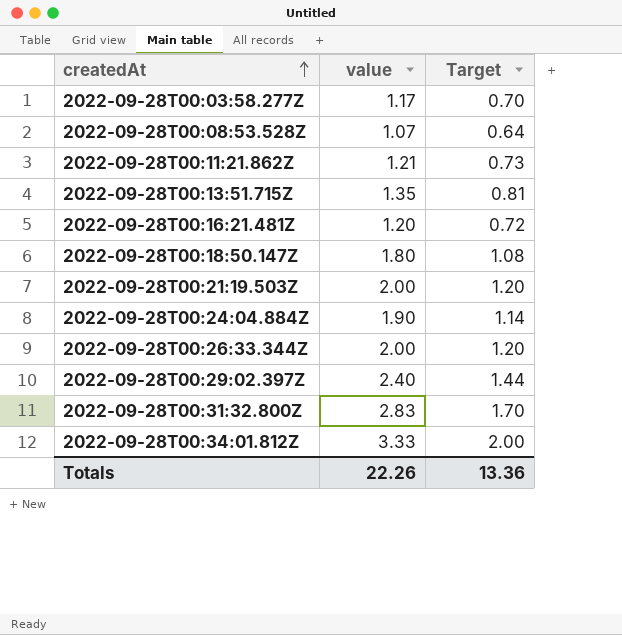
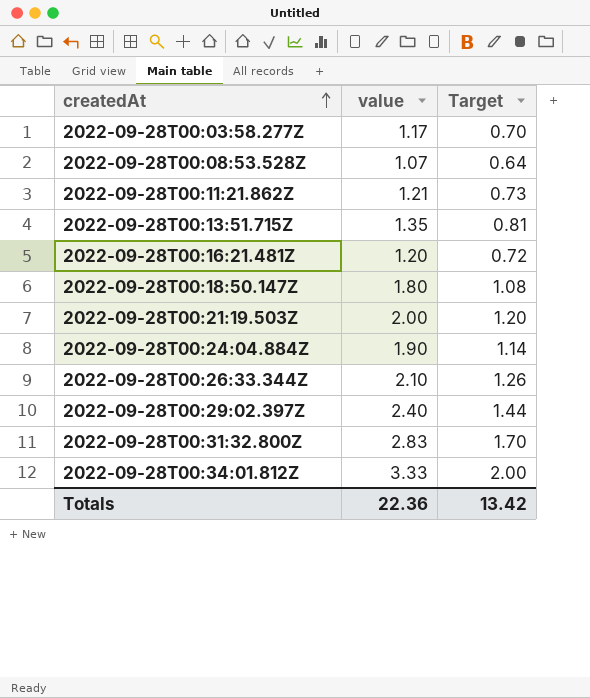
2022-09-28T00:26:33.344Z | value: 2.00 -> 2.10
2022-09-28T00:26:33.344Z | Target: 1.20 -> 1.26
Totals | value: 22.26 -> 22.36
Totals | Target: 13.36 -> 13.42

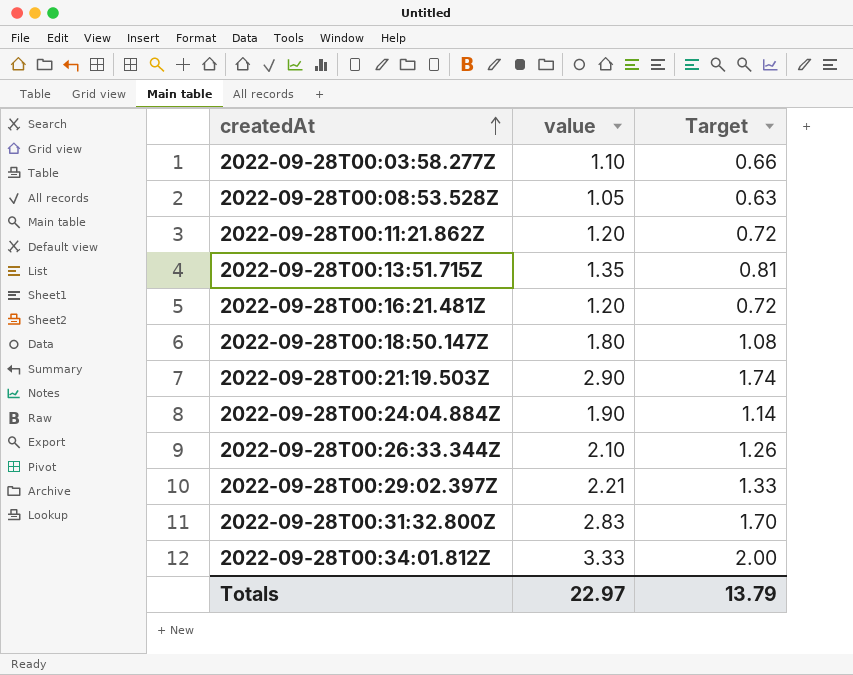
2022-09-28T00:03:58.277Z | value: 1.17 -> 1.10
2022-09-28T00:03:58.277Z | Target: 0.70 -> 0.66
2022-09-28T00:08:53.528Z | value: 1.07 -> 1.05
2022-09-28T00:08:53.528Z | Target: 0.64 -> 0.63
2022-09-28T00:11:21.862Z | value: 1.21 -> 1.20
2022-09-28T00:11:21.862Z | Target: 0.73 -> 0.72
2022-09-28T00:21:19.503Z | value: 2.00 -> 2.90
2022-09-28T00:21:19.503Z | Target: 1.20 -> 1.74
2022-09-28T00:29:02.397Z | value: 2.40 -> 2.21
2022-09-28T00:29:02.397Z | Target: 1.44 -> 1.33
Totals | value: 22.36 -> 22.97
Totals | Target: 13.42 -> 13.79

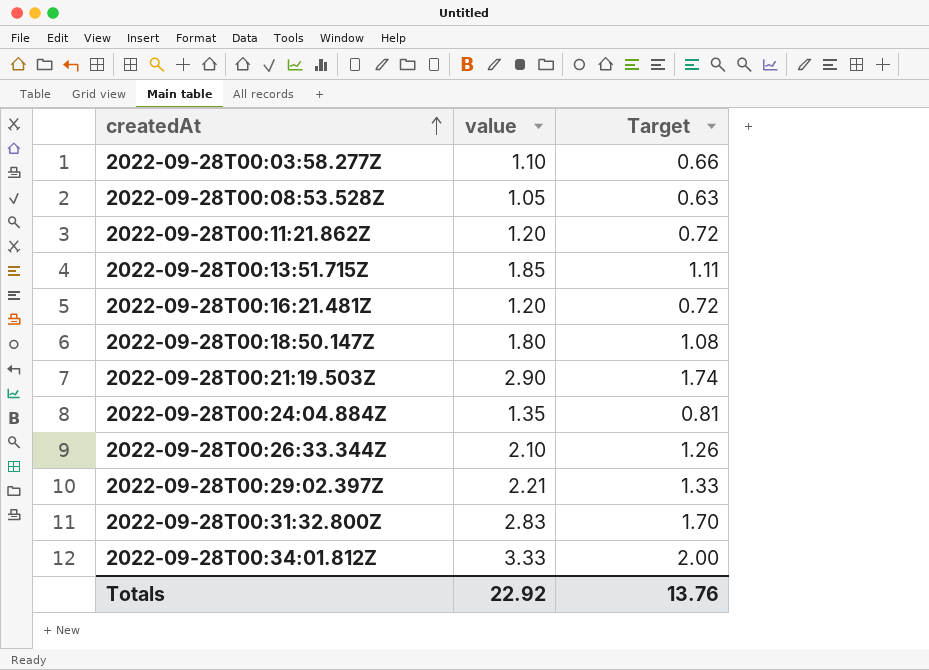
2022-09-28T00:13:51.715Z | value: 1.35 -> 1.85
2022-09-28T00:13:51.715Z | Target: 0.81 -> 1.11
2022-09-28T00:24:04.884Z | value: 1.90 -> 1.35
2022-09-28T00:24:04.884Z | Target: 1.14 -> 0.81
Totals | value: 22.97 -> 22.92
Totals | Target: 13.79 -> 13.76

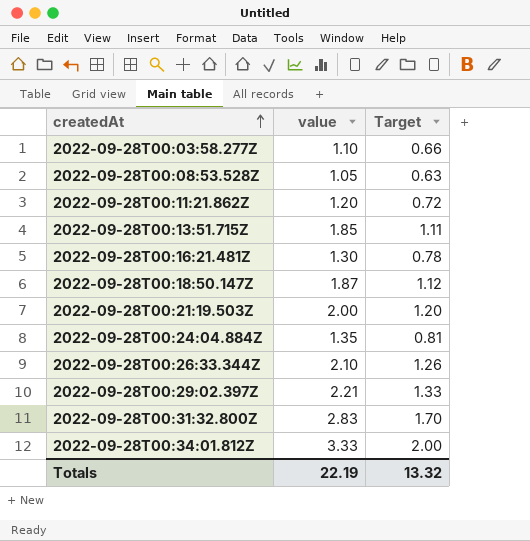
2022-09-28T00:16:21.481Z | value: 1.20 -> 1.30
2022-09-28T00:16:21.481Z | Target: 0.72 -> 0.78
2022-09-28T00:18:50.147Z | value: 1.80 -> 1.87
2022-09-28T00:18:50.147Z | Target: 1.08 -> 1.12
2022-09-28T00:21:19.503Z | value: 2.90 -> 2.00
2022-09-28T00:21:19.503Z | Target: 1.74 -> 1.20
Totals | value: 22.92 -> 22.19
Totals | Target: 13.76 -> 13.32

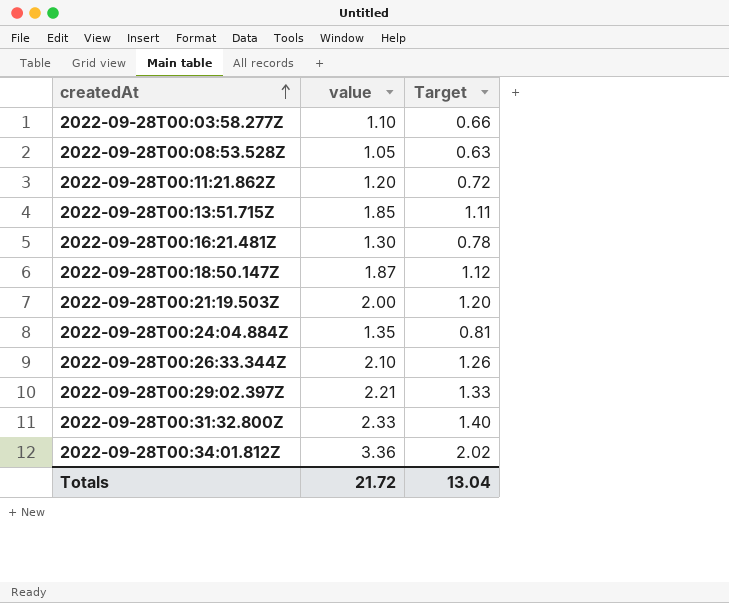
2022-09-28T00:31:32.800Z | value: 2.83 -> 2.33
2022-09-28T00:31:32.800Z | Target: 1.70 -> 1.40
2022-09-28T00:34:01.812Z | value: 3.33 -> 3.36
2022-09-28T00:34:01.812Z | Target: 2.00 -> 2.02
Totals | value: 22.19 -> 21.72
Totals | Target: 13.32 -> 13.04

